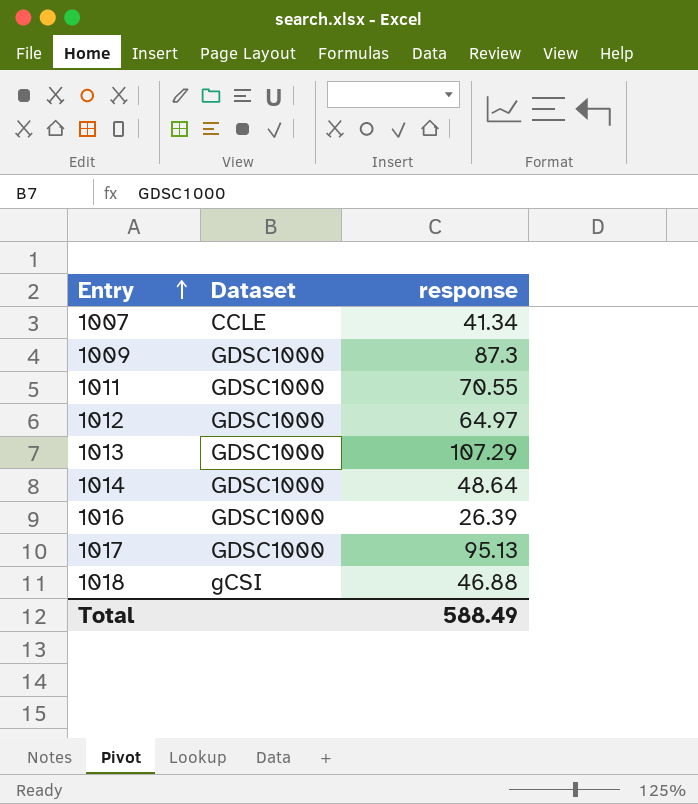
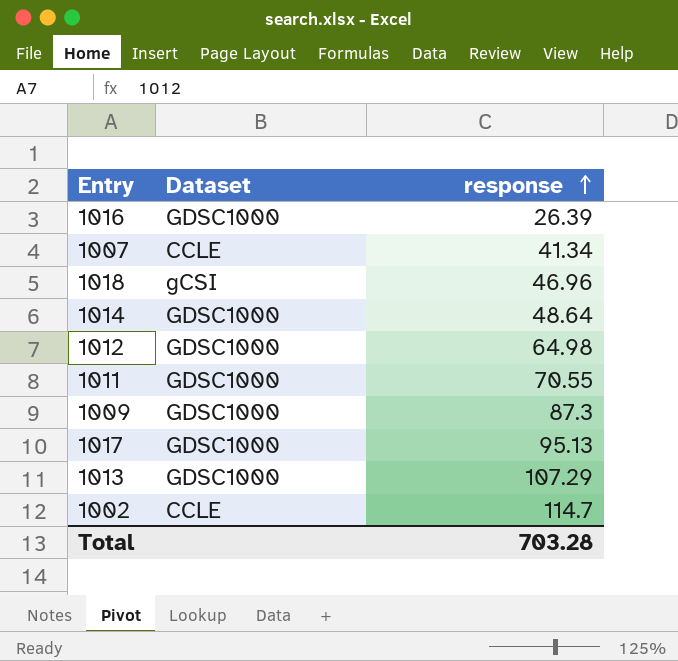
row order: Entry ascending -> response ascending
1018 | response: 46.88 -> 46.96
1012 | response: 64.97 -> 64.98
row 1002: none -> CCLE | 114.7
Total | response: 588.49 -> 703.28

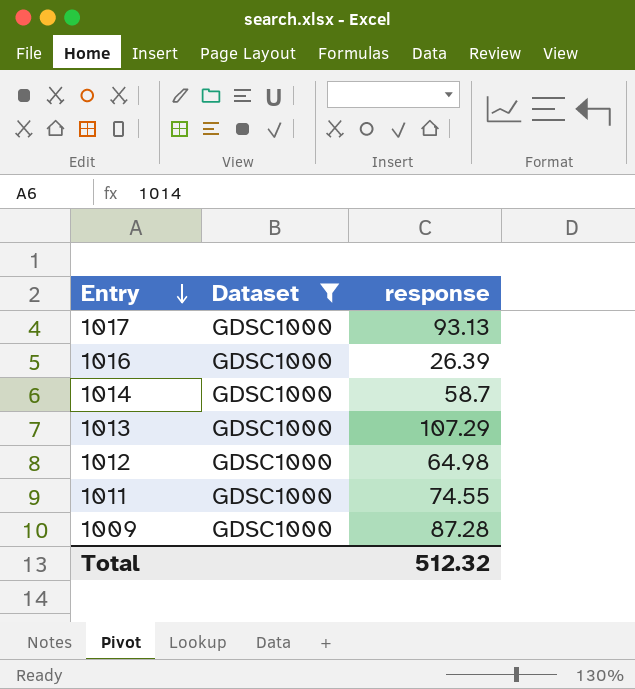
filter: none -> Dataset = GDSC1000
row order: response ascending -> Entry descending
1017 | response: 95.13 -> 93.13
1014 | response: 48.64 -> 58.7
1011 | response: 70.55 -> 74.55
1009 | response: 87.3 -> 87.28
Total | response: 703.28 -> 512.32

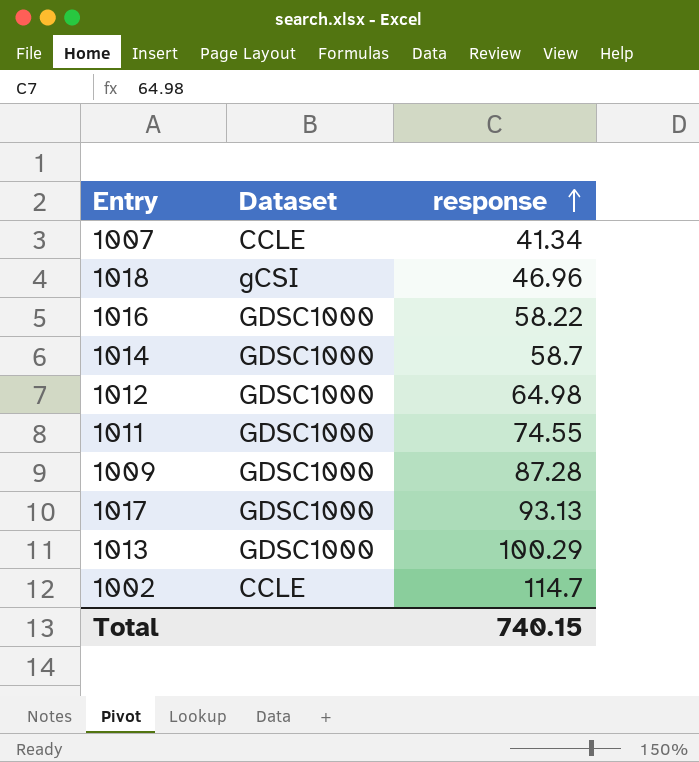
filter: Dataset = GDSC1000 -> none
row order: Entry descending -> response ascending
1016 | response: 26.39 -> 58.22
1013 | response: 107.29 -> 100.29
Total | response: 512.32 -> 740.15

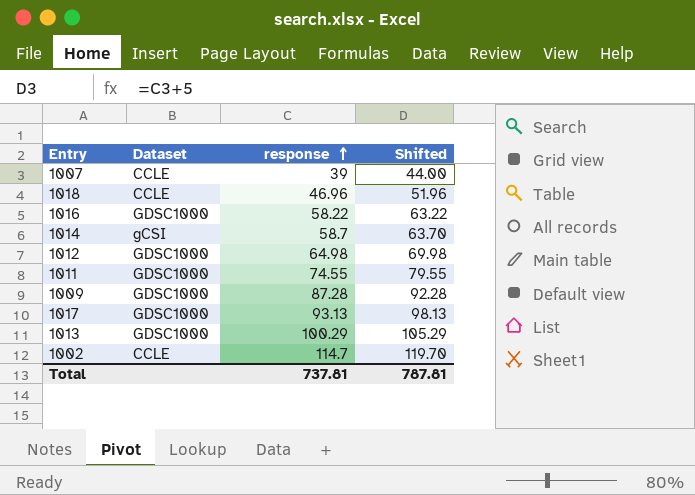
column Shifted | formula: none -> [response] + 5
1007 | response: 41.34 -> 39
1018 | Dataset: gCSI -> CCLE
1014 | Dataset: GDSC1000 -> gCSI
Total | response: 740.15 -> 737.81

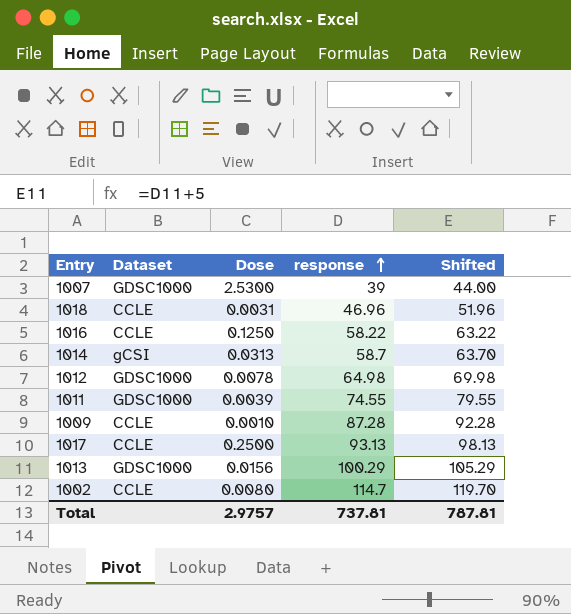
column Dose | position: none -> 3
1007 | Dataset: CCLE -> GDSC1000
1016 | Dataset: GDSC1000 -> CCLE
1009 | Dataset: GDSC1000 -> CCLE
1017 | Dataset: GDSC1000 -> CCLE

